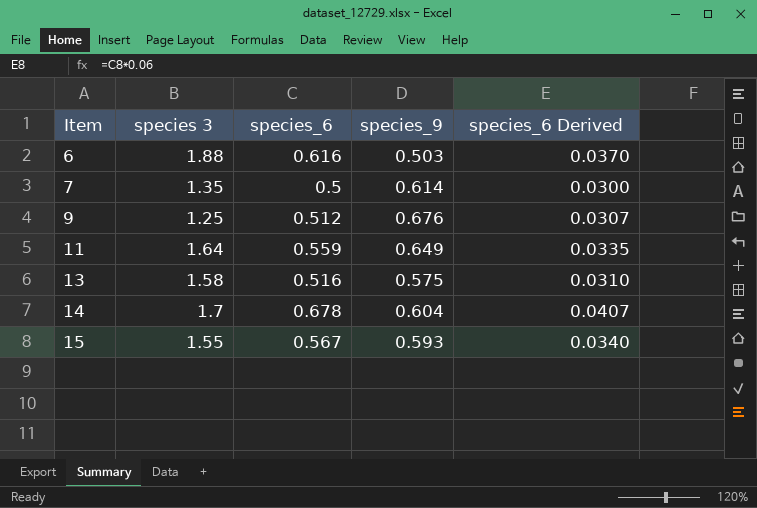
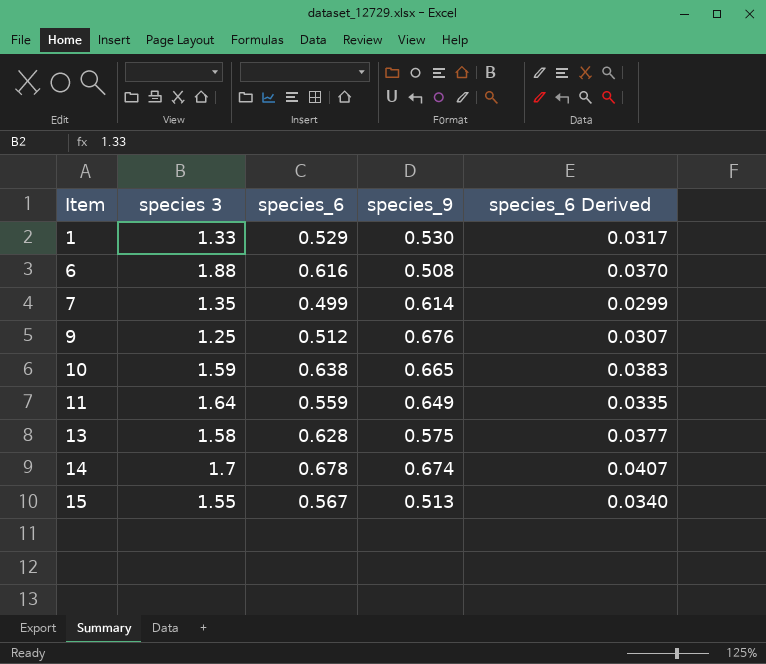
row 1: none -> 1.33 | 0.529 | 0.530 | 0.0317
6 | species_9: 0.503 -> 0.508
7 | species_6: 0.5 -> 0.499
7 | species_6 Derived: 0.0300 -> 0.0299
row 10: none -> 1.59 | 0.638 | 0.665 | 0.0383
13 | species_6: 0.516 -> 0.628
13 | species_6 Derived: 0.0310 -> 0.0377
14 | species_9: 0.604 -> 0.674
15 | species_9: 0.593 -> 0.513

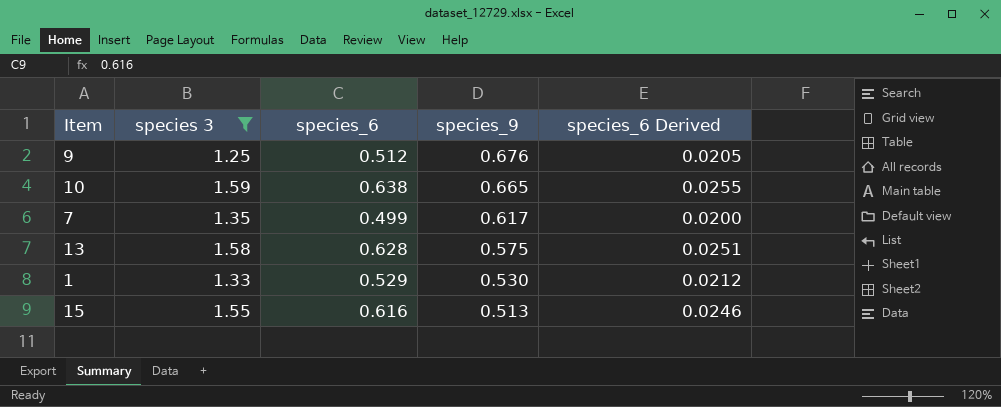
filter: none -> species 3 <= 1.59
row order: Item ascending -> species_9 descending
column species_6 Derived | formula: [species_6] * 0.06 -> [species_6] * 0.04
7 | species_9: 0.614 -> 0.617
15 | species_6: 0.567 -> 0.616

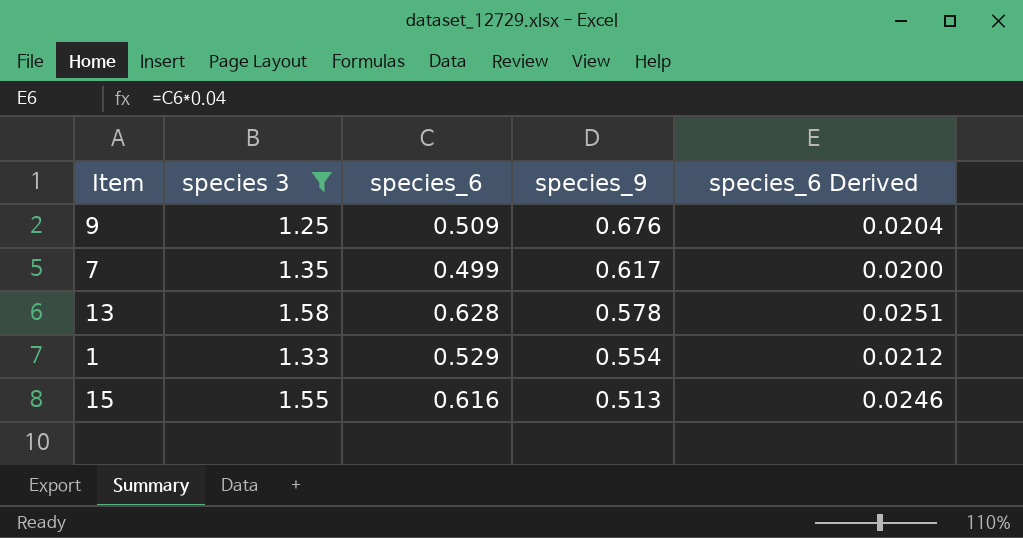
row 10: 1.59 | 0.638 | 0.665 | 0.0255 -> none
9 | species_6: 0.512 -> 0.509
9 | species_6 Derived: 0.0205 -> 0.0204
13 | species_9: 0.575 -> 0.578
1 | species_9: 0.530 -> 0.554

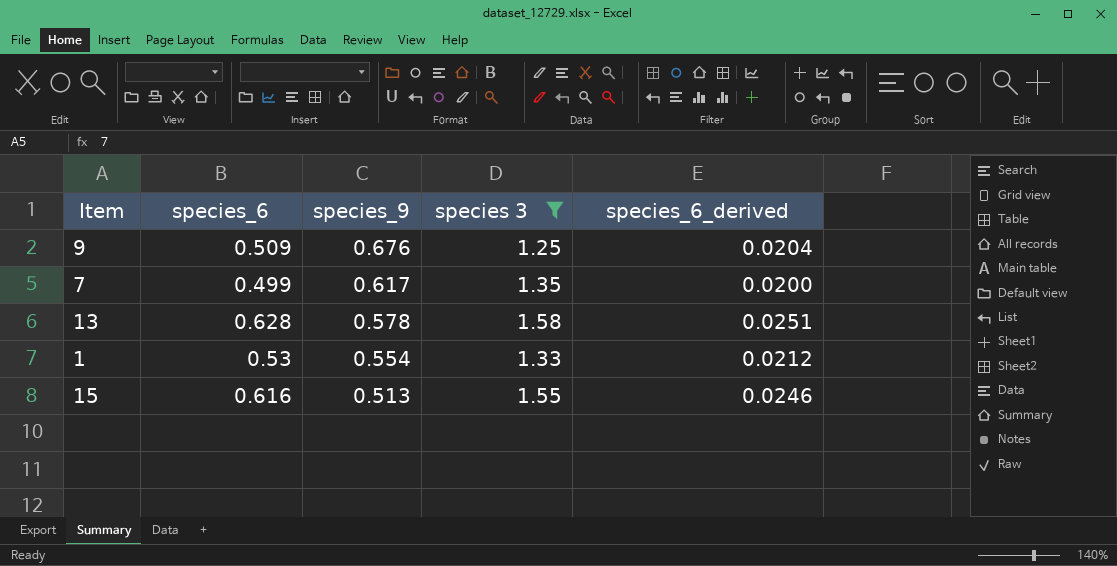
column species 3 | position: 2 -> 4
column name: species_6 Derived -> species_6_derived
1 | species_6: 0.529 -> 0.53

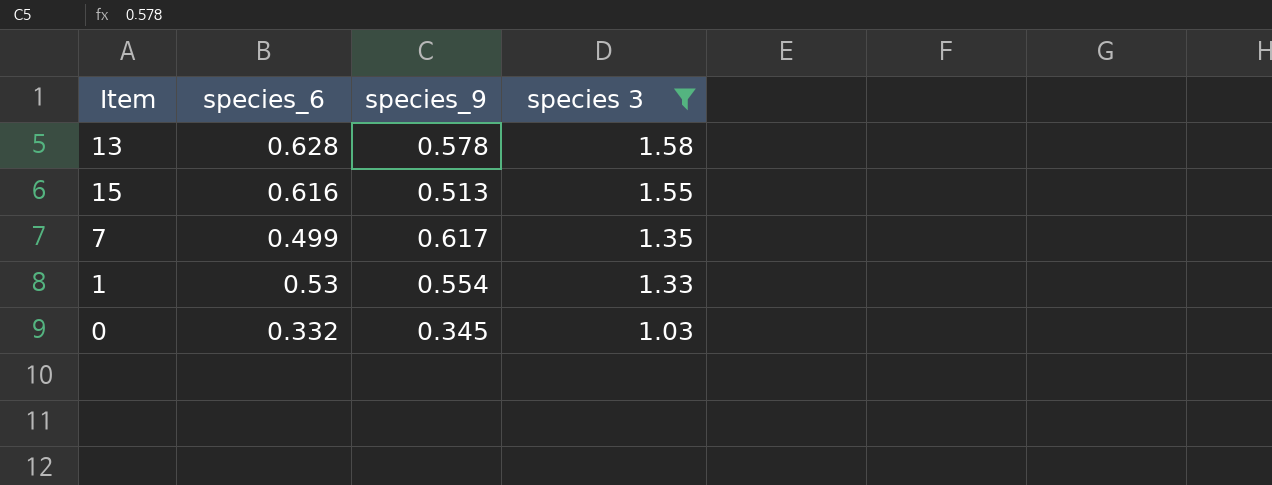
row order: species_9 descending -> species 3 descending
column species_6_derived | formula: [species_6] * 0.04 -> none
row 9: 0.509 | 0.676 | 1.25 | 0.0204 -> none
row 0: none -> 0.332 | 0.345 | 1.03

